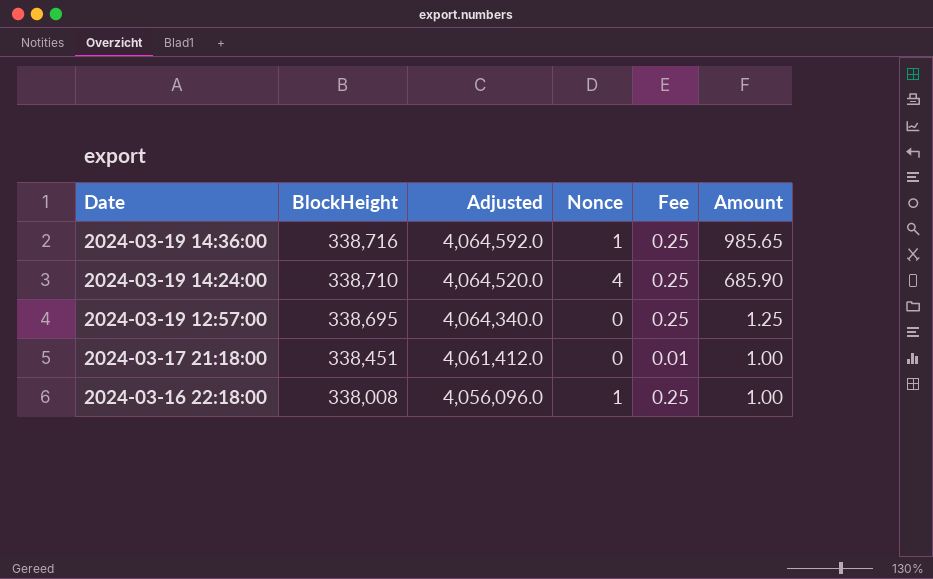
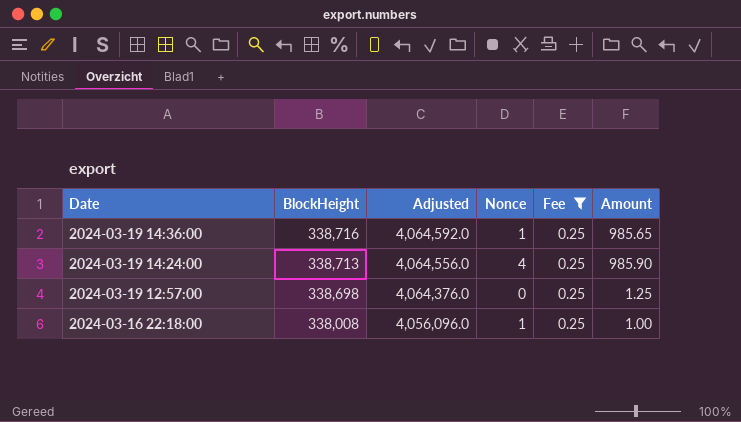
filter: none -> Fee = 0.25
2024-03-19 14:24:00 | BlockHeight: 338,710 -> 338,713
2024-03-19 14:24:00 | Adjusted: 4,064,520.0 -> 4,064,556.0
2024-03-19 14:24:00 | Amount: 685.90 -> 985.90
2024-03-19 12:57:00 | BlockHeight: 338,695 -> 338,698
2024-03-19 12:57:00 | Adjusted: 4,064,340.0 -> 4,064,376.0

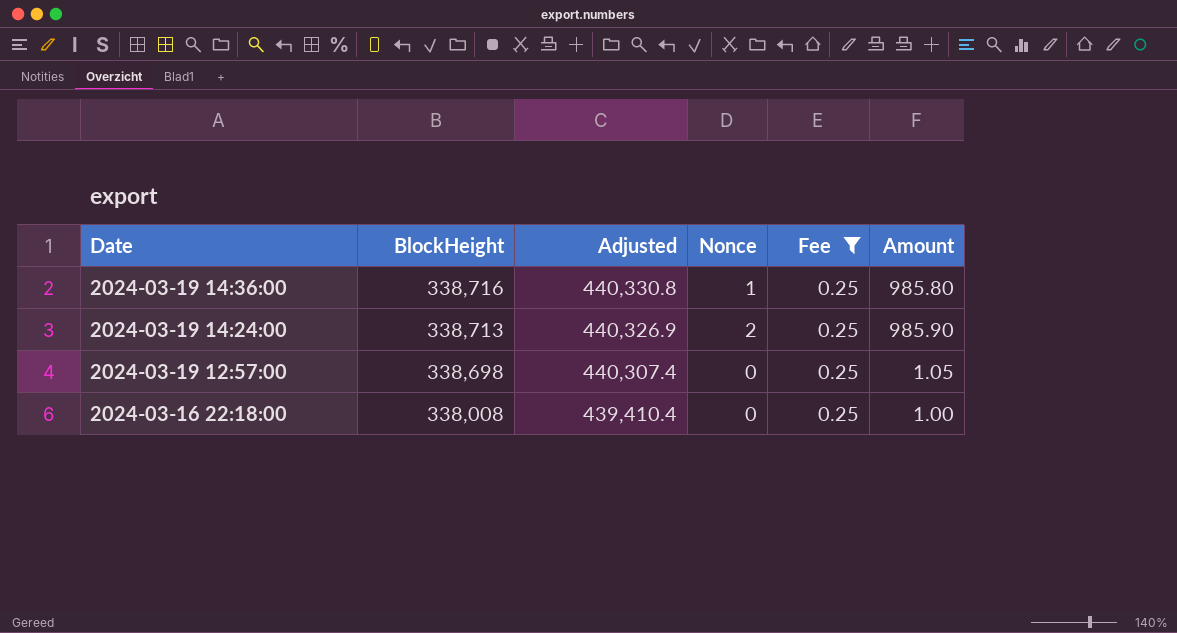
column Adjusted | formula: [BlockHeight] * 12 -> [BlockHeight] * 1.3
2024-03-19 14:36:00 | Amount: 985.65 -> 985.80
2024-03-19 14:24:00 | Nonce: 4 -> 2
2024-03-19 12:57:00 | Amount: 1.25 -> 1.05
2024-03-16 22:18:00 | Nonce: 1 -> 0

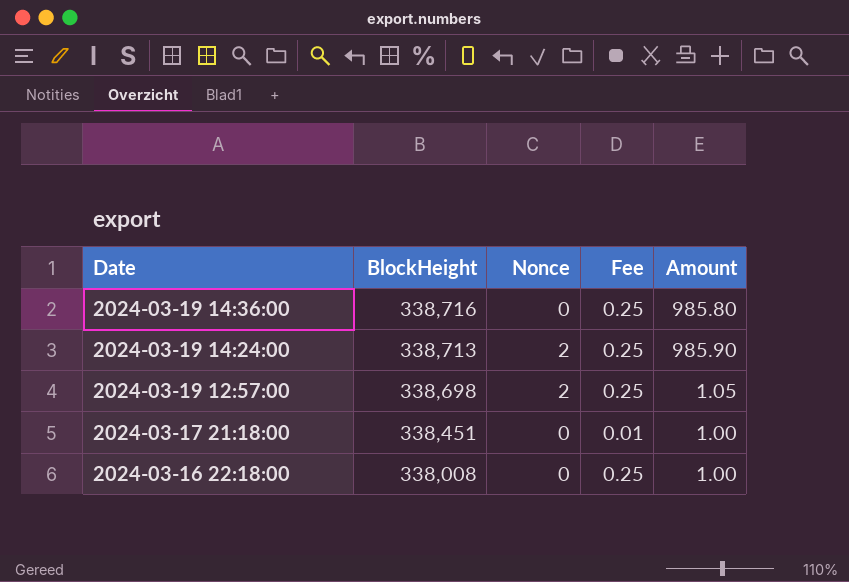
filter: Fee = 0.25 -> none
column Adjusted | formula: [BlockHeight] * 1.3 -> none
2024-03-19 14:36:00 | Nonce: 1 -> 0
2024-03-19 12:57:00 | Nonce: 0 -> 2

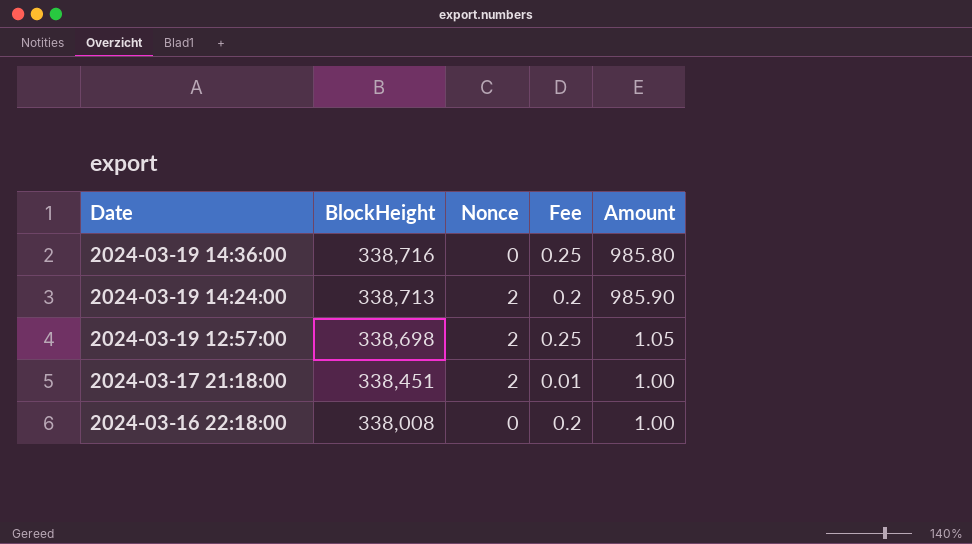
2024-03-19 14:24:00 | Fee: 0.25 -> 0.2
2024-03-17 21:18:00 | Nonce: 0 -> 2
2024-03-16 22:18:00 | Fee: 0.25 -> 0.2

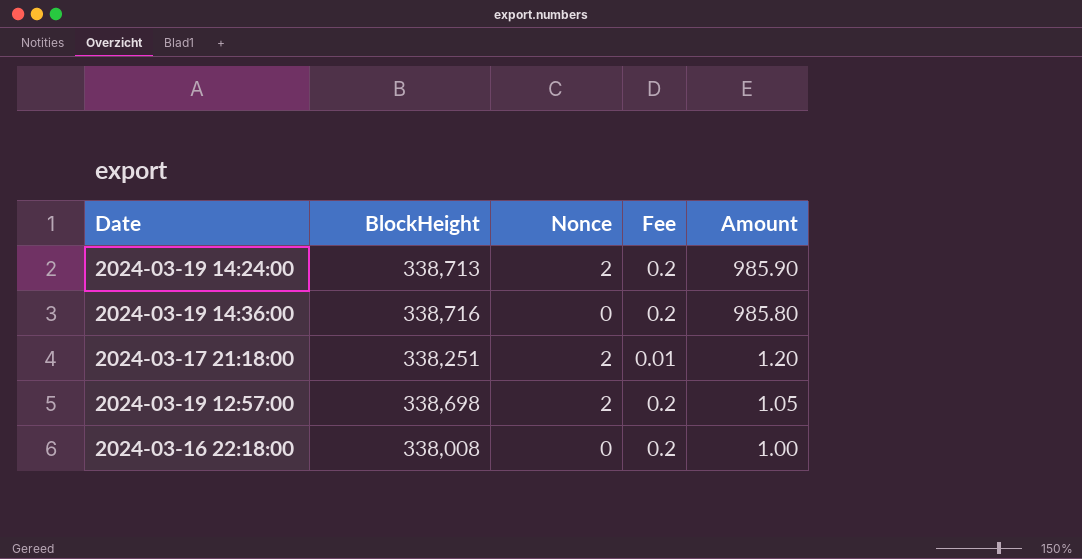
row order: Date descending -> Amount descending
2024-03-19 14:36:00 | Fee: 0.25 -> 0.2
2024-03-17 21:18:00 | BlockHeight: 338,451 -> 338,251
2024-03-17 21:18:00 | Amount: 1.00 -> 1.20
2024-03-19 12:57:00 | Fee: 0.25 -> 0.2

